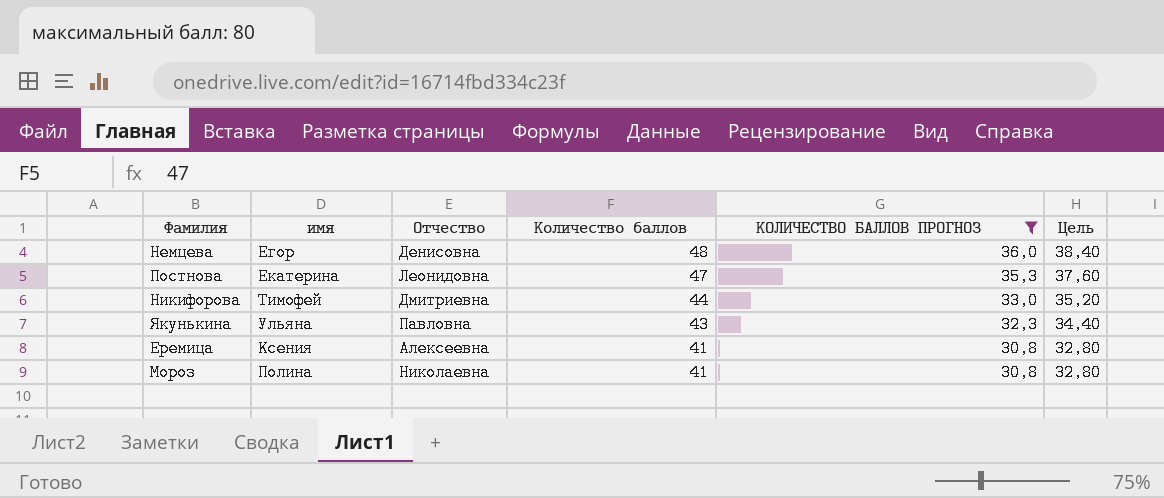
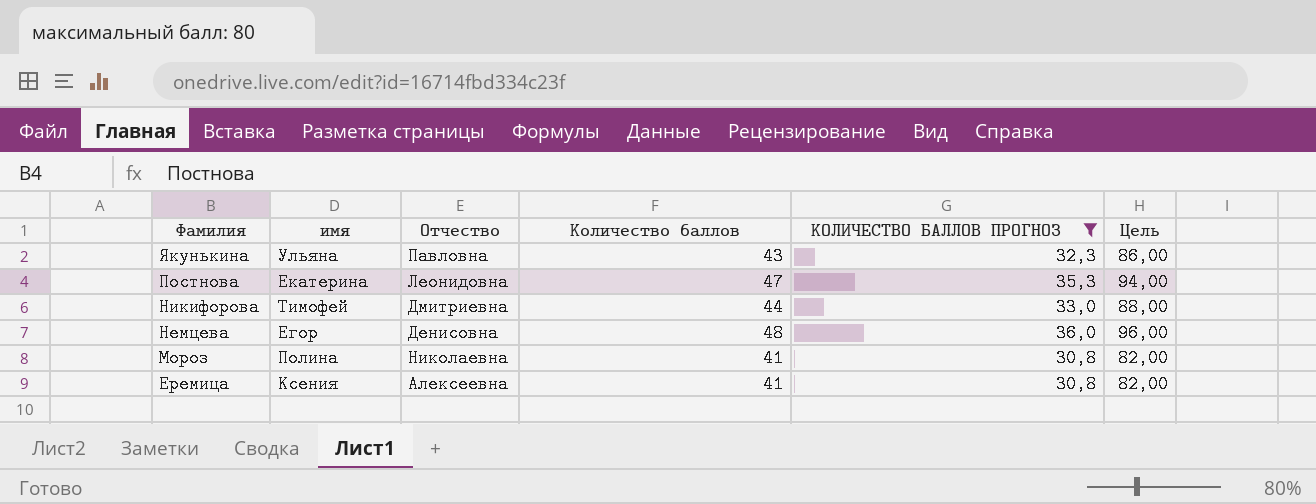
row order: Количество баллов descending -> Фамилия descending
column Цель | formula: [Количество баллов] * 0,8 -> [Количество баллов] * 2

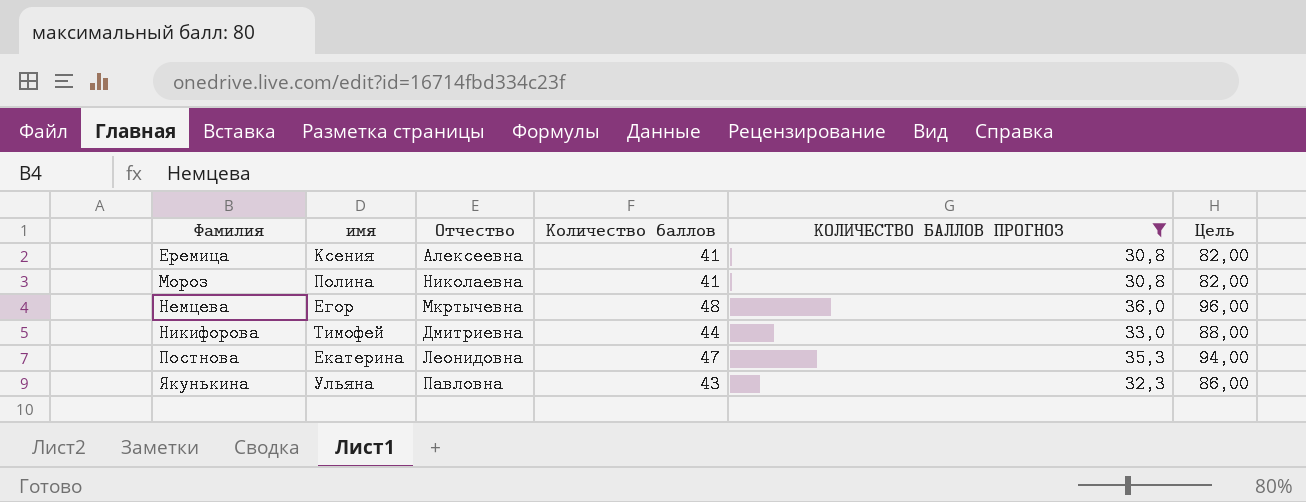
row order: Фамилия descending -> Фамилия ascending
Немцева | Отчество: Денисовна -> Мкртычевна

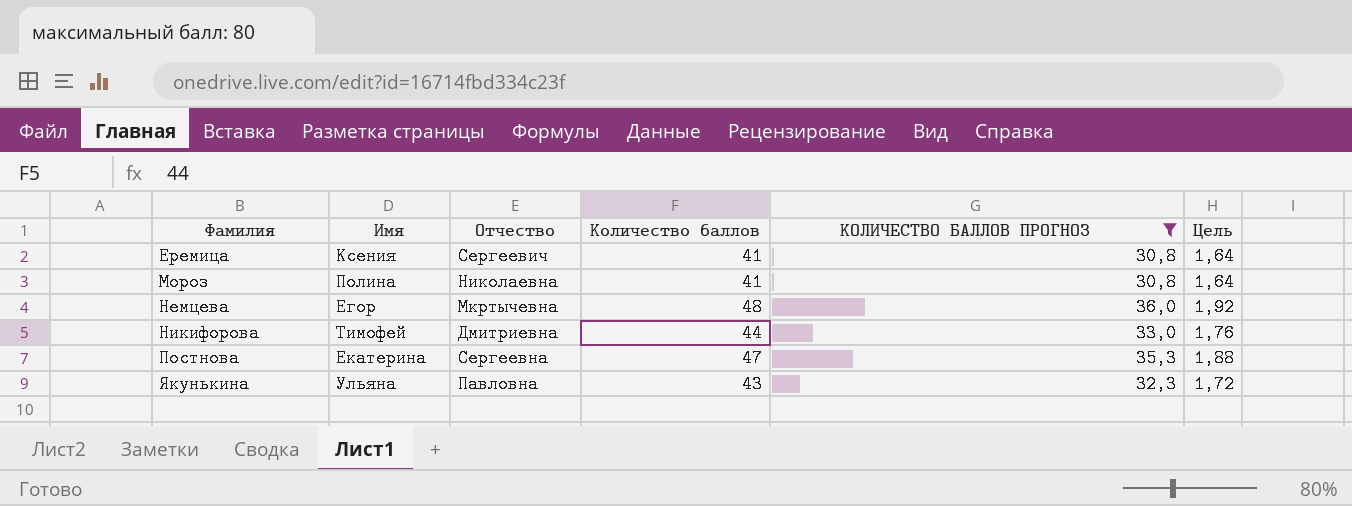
column name: имя -> Имя
column Цель | formula: [Количество баллов] * 2 -> [Количество баллов] * 0,04
Еремица | Отчество: Алексеевна -> Сергеевич
Постнова | Отчество: Леонидовна -> Сергеевна

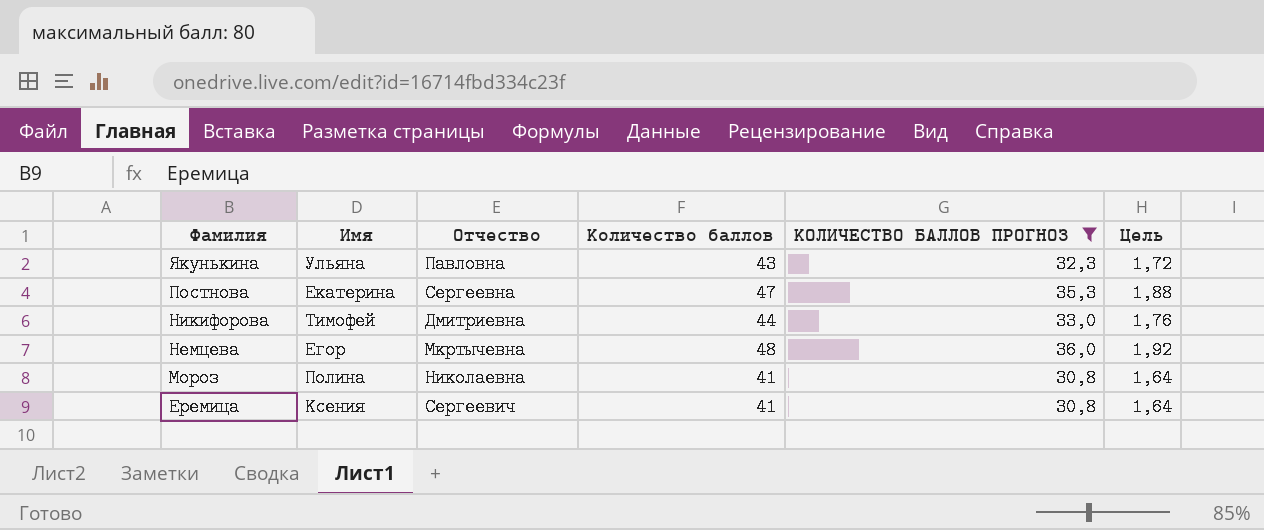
row order: Фамилия ascending -> Фамилия descending

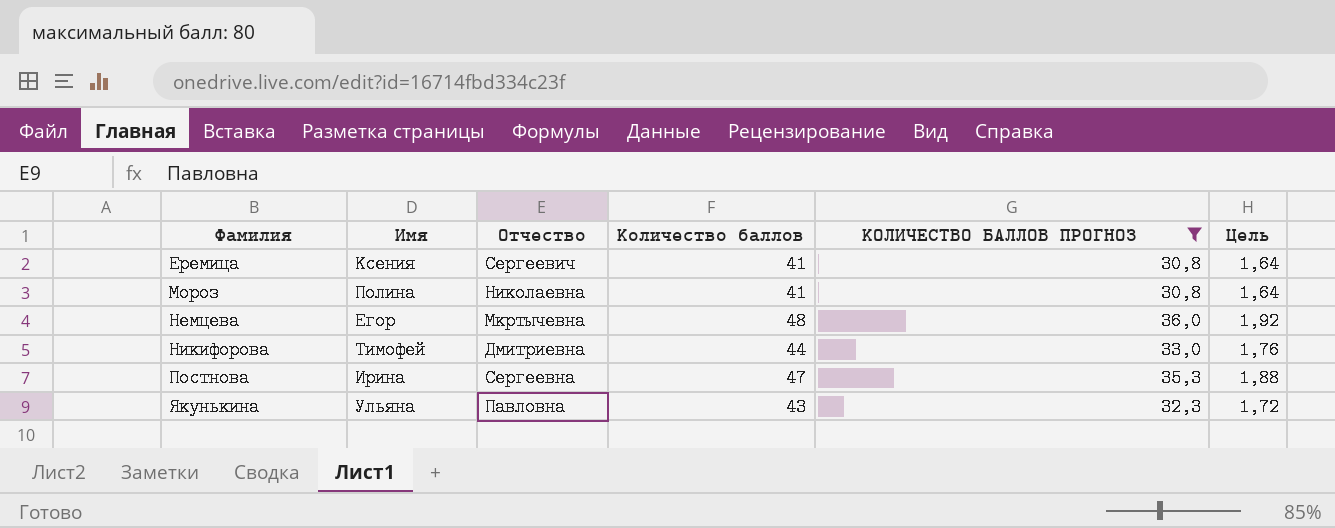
row order: Фамилия descending -> Фамилия ascending
Постнова | Имя: Екатерина -> Ирина

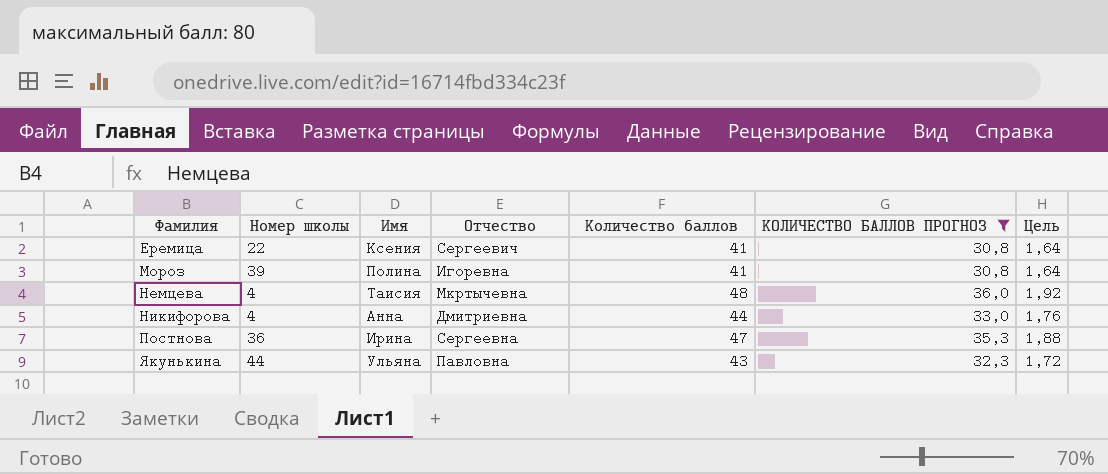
column Номер школы | position: none -> 2
Мороз | Отчество: Николаевна -> Игоревна
Немцева | Имя: Егор -> Таисия
Никифорова | Имя: Тимофей -> Анна

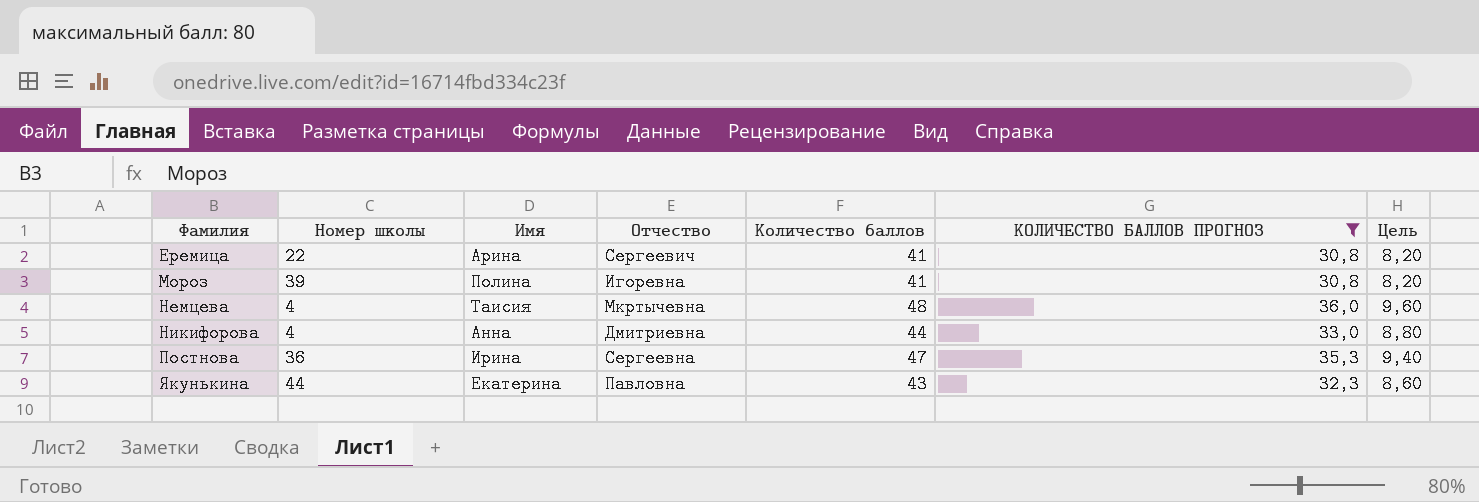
column Цель | formula: [Количество баллов] * 0,04 -> [Количество баллов] * 0,2
Еремица | Имя: Ксения -> Арина
Якунькина | Имя: Ульяна -> Екатерина

